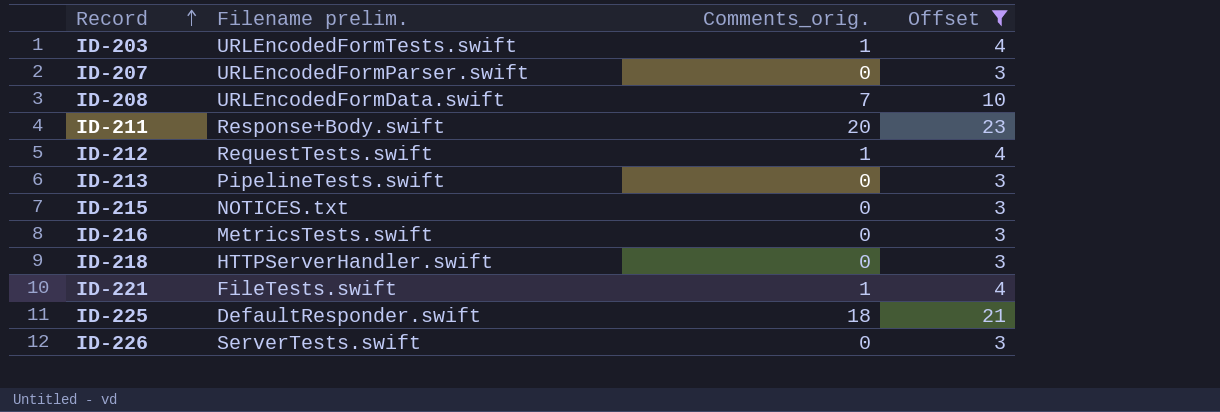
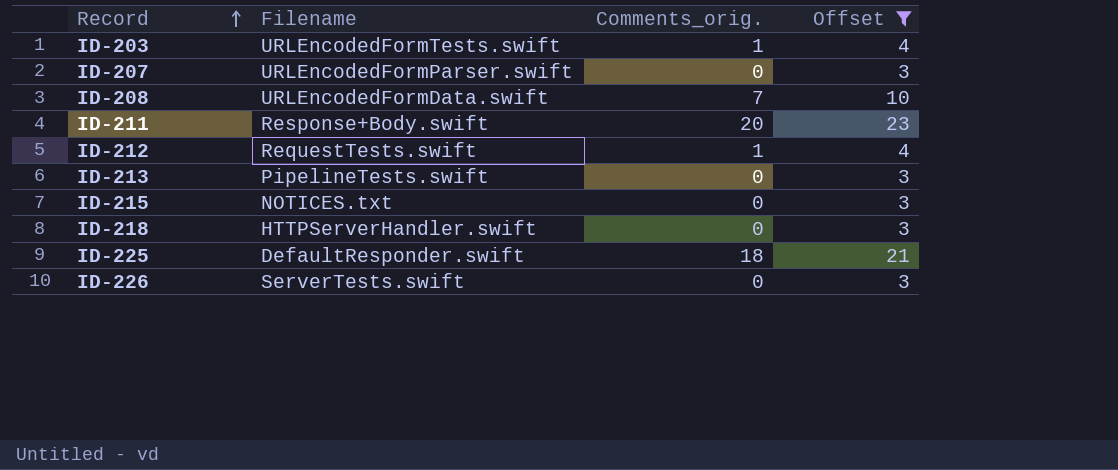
column name: Filename prelim. -> Filename
row ID-216: MetricsTests.swift | 0 | 3 -> none
row ID-221: FileTests.swift | 1 | 4 -> none

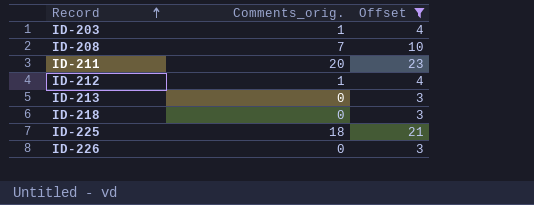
column Filename | position: 2 -> none
row ID-207: URLEncodedFormParser.swift | 0 | 3 -> none
row ID-215: NOTICES.txt | 0 | 3 -> none

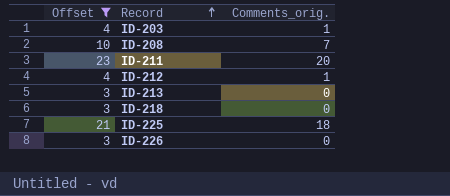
column Offset | position: 3 -> 1

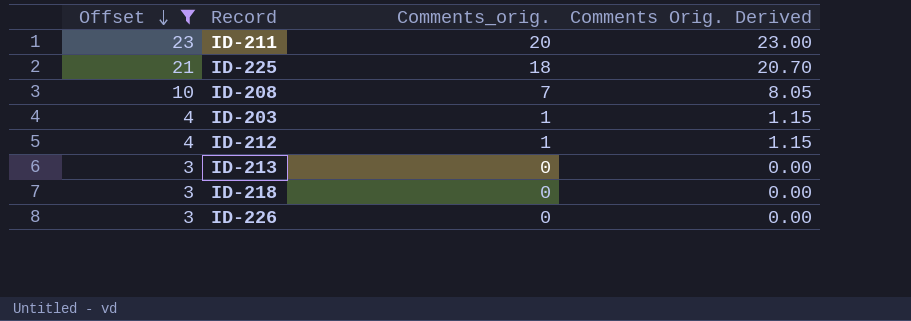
row order: Record ascending -> Offset descending
column Comments Orig. Derived | formula: none -> [Comments_orig.] * 1.15

